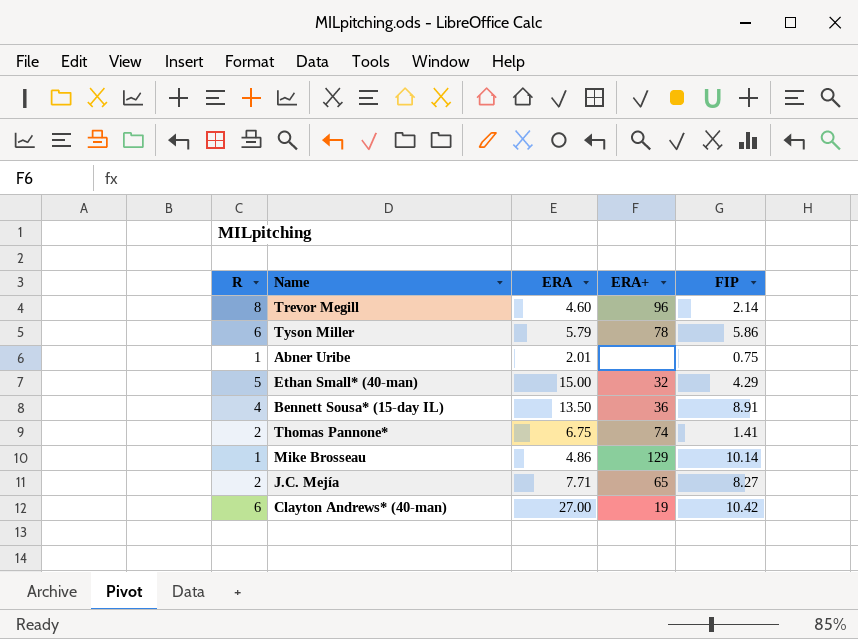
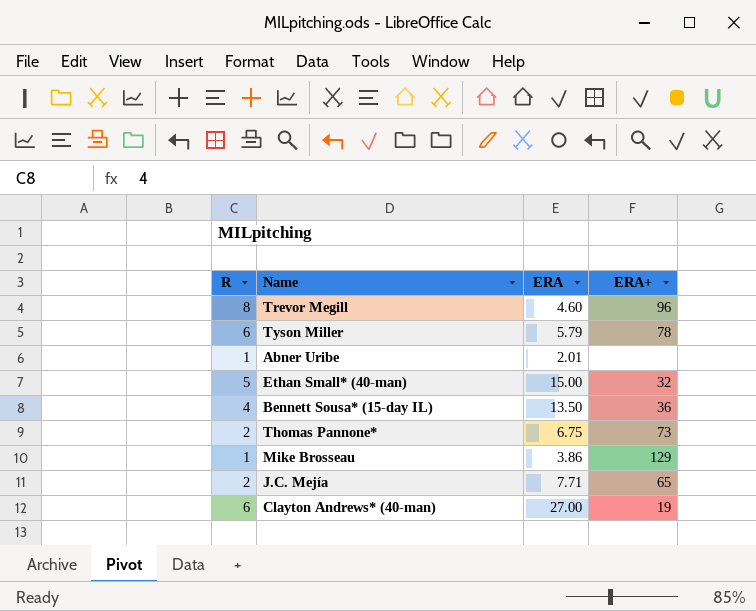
column FIP | position: 5 -> none
Thomas Pannone* | ERA+: 74 -> 73
Mike Brosseau | ERA: 4.86 -> 3.86

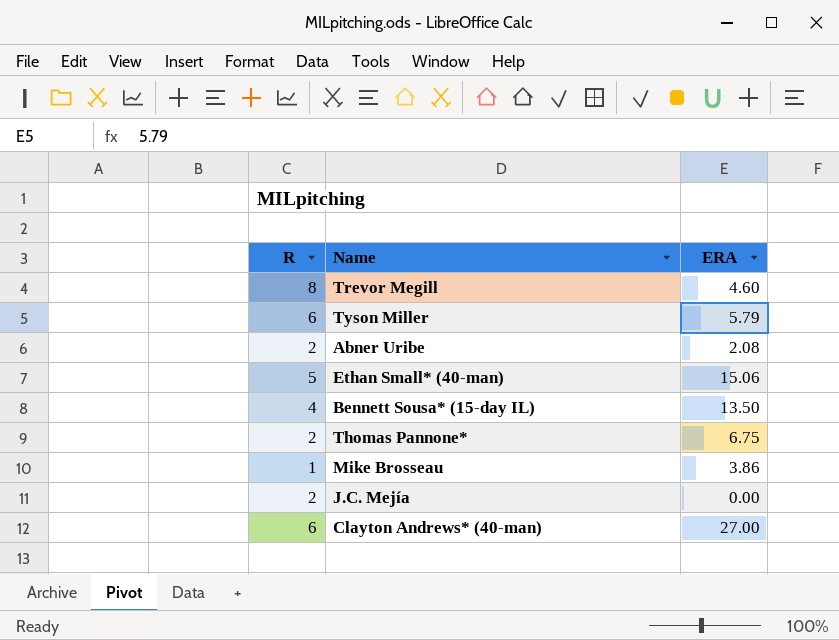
column ERA+ | position: 4 -> none
Abner Uribe | R: 1 -> 2
Abner Uribe | ERA: 2.01 -> 2.08
Ethan Small* (40-man) | ERA: 15.00 -> 15.06
J.C. Mejía | ERA: 7.71 -> 0.00

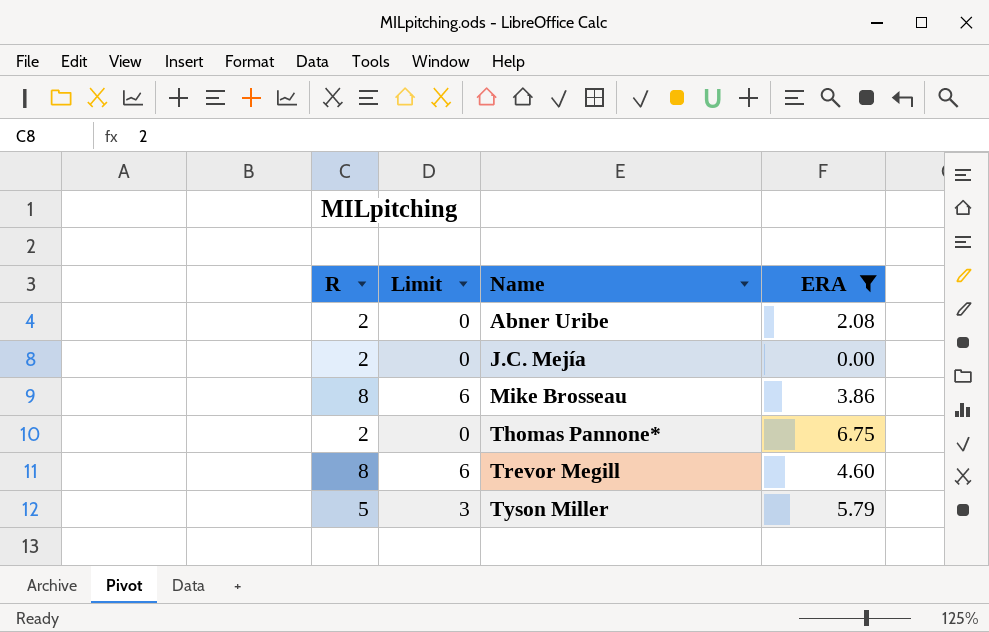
filter: none -> ERA <= 6.75
row order: none -> Name ascending
column Limit | formula: none -> [R] - 2
Mike Brosseau | R: 1 -> 8
Tyson Miller | R: 6 -> 5

